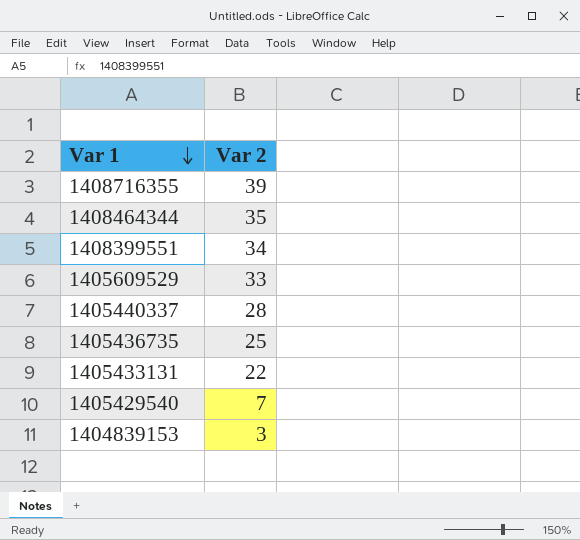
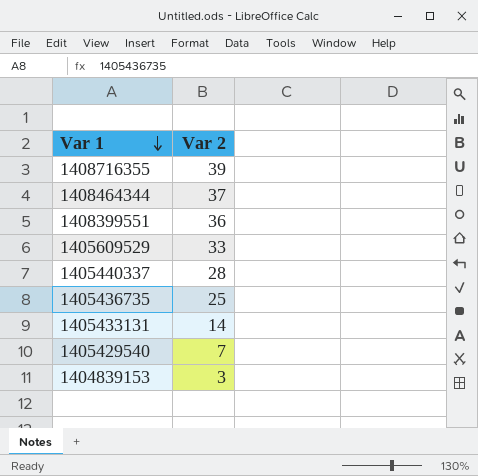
1408464344 | Var 2: 35 -> 37
1408399551 | Var 2: 34 -> 36
1405433131 | Var 2: 22 -> 14

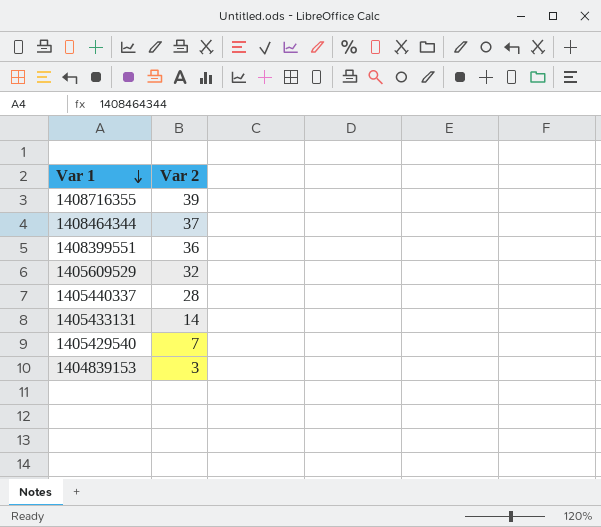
row 1405436735: 25 -> none
1405609529 | Var 2: 33 -> 32

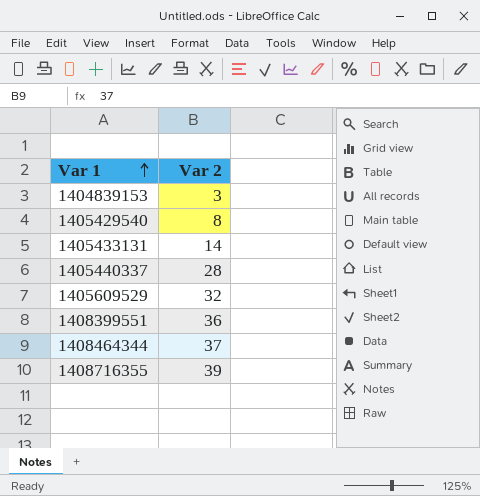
row order: Var 1 descending -> Var 1 ascending
1405429540 | Var 2: 7 -> 8

